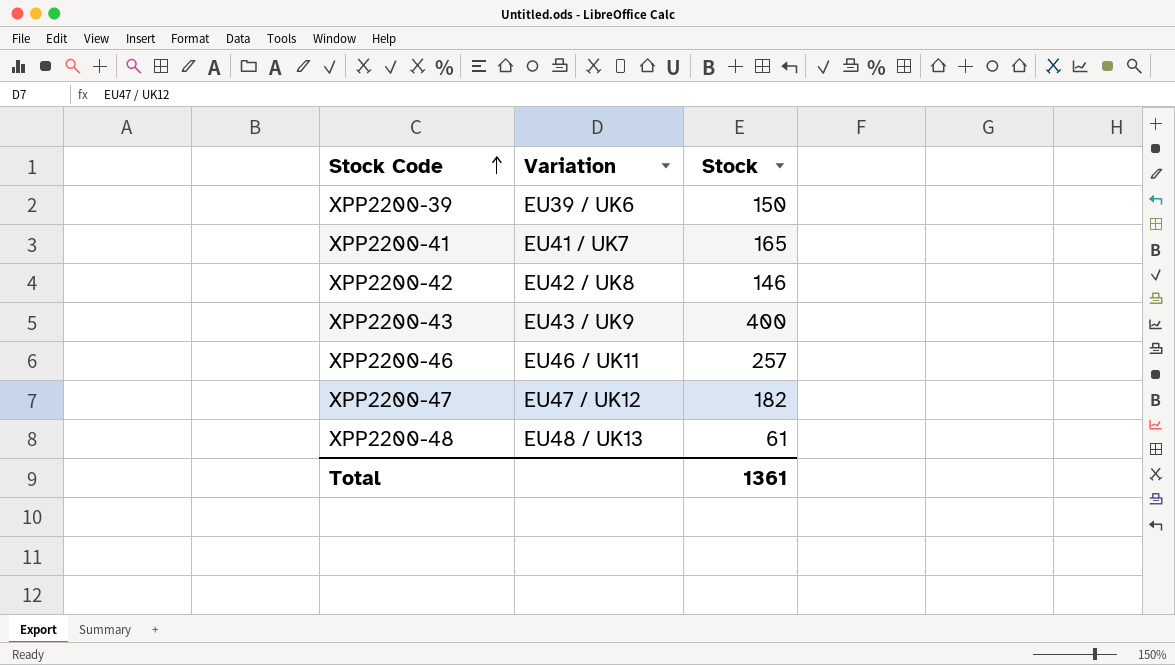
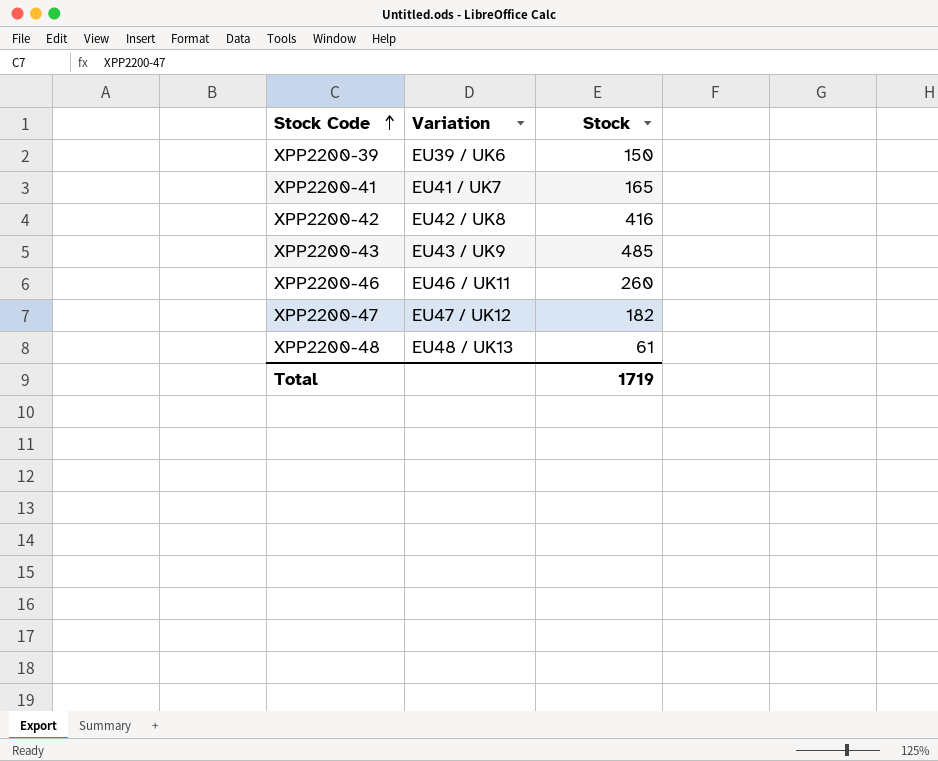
XPP2200-42 | Stock: 146 -> 416
XPP2200-43 | Stock: 400 -> 485
XPP2200-46 | Stock: 257 -> 260
Total | Stock: 1361 -> 1719

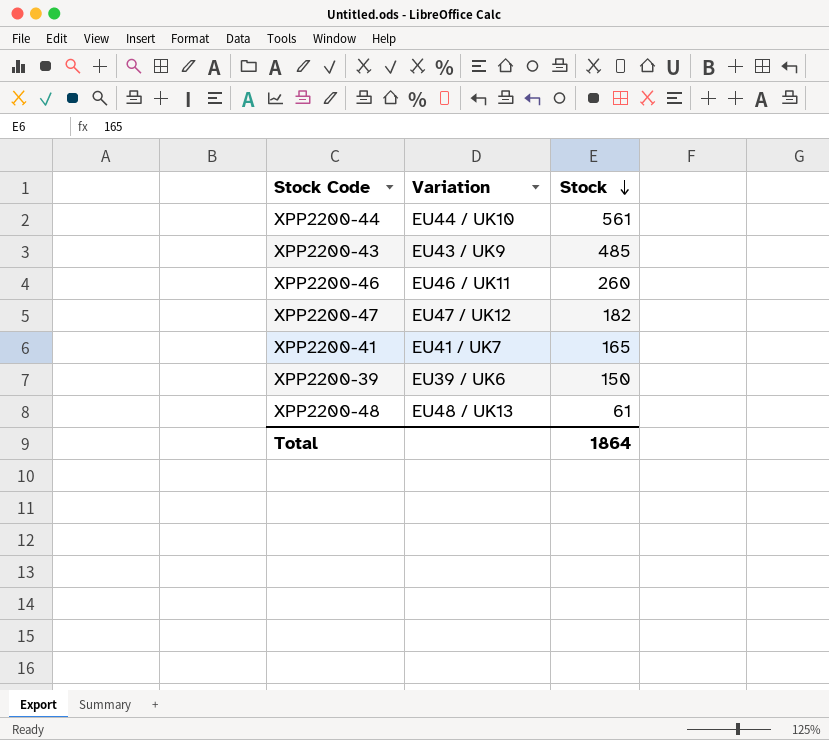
row order: Stock Code ascending -> Stock descending
row XPP2200-42: EU42 / UK8 | 416 -> none
row XPP2200-44: none -> EU44 / UK10 | 561
Total | Stock: 1719 -> 1864

